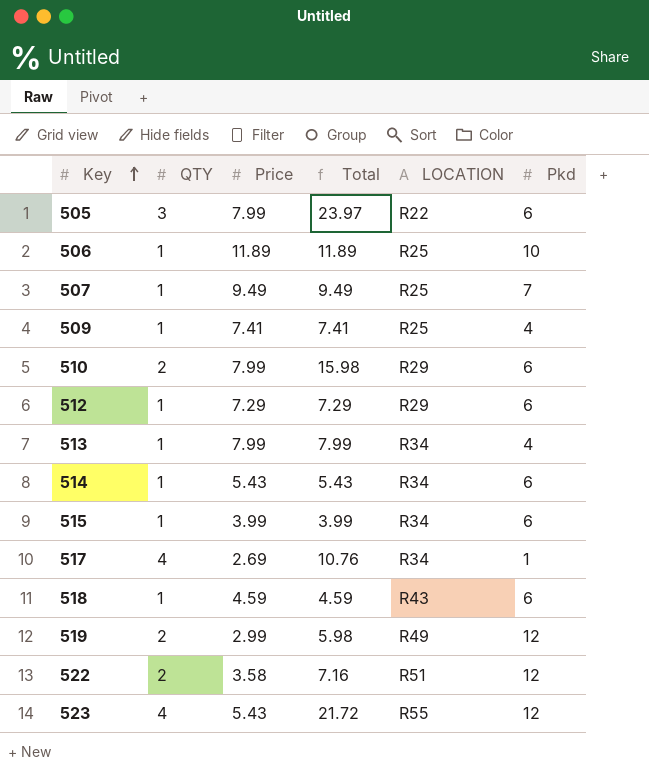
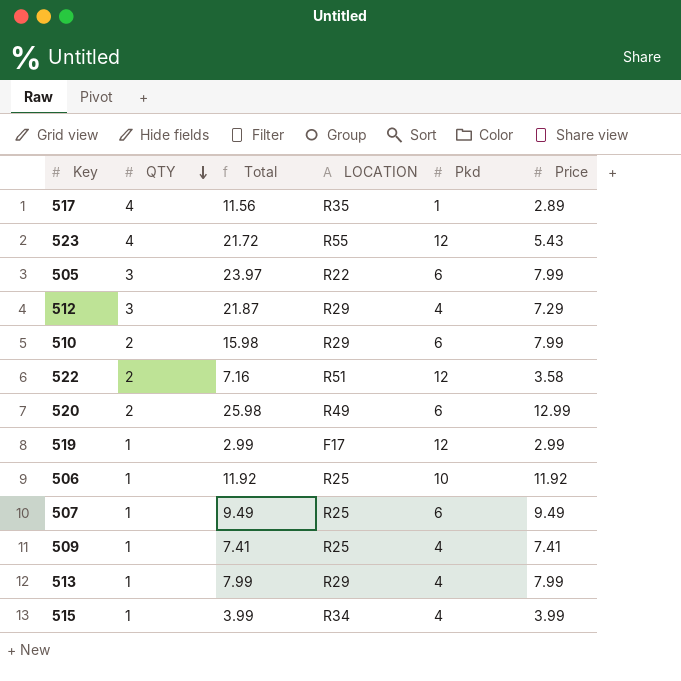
row order: Key ascending -> QTY descending
column Price | position: 3 -> 6
row 514: 1 | 5.43 | 5.43 | R34 | 6 -> none
row 518: 1 | 4.59 | 4.59 | R43 | 6 -> none
517 | Total: 10.76 -> 11.56
517 | LOCATION: R34 -> R35
517 | Price: 2.69 -> 2.89
512 | QTY: 1 -> 3
512 | Total: 7.29 -> 21.87
512 | Pkd: 6 -> 4
row 520: none -> 2 | 25.98 | R49 | 6 | 12.99
519 | QTY: 2 -> 1
519 | Total: 5.98 -> 2.99
519 | LOCATION: R49 -> F17
506 | Total: 11.89 -> 11.92
506 | Price: 11.89 -> 11.92
507 | Pkd: 7 -> 6
513 | LOCATION: R34 -> R29
515 | Pkd: 6 -> 4

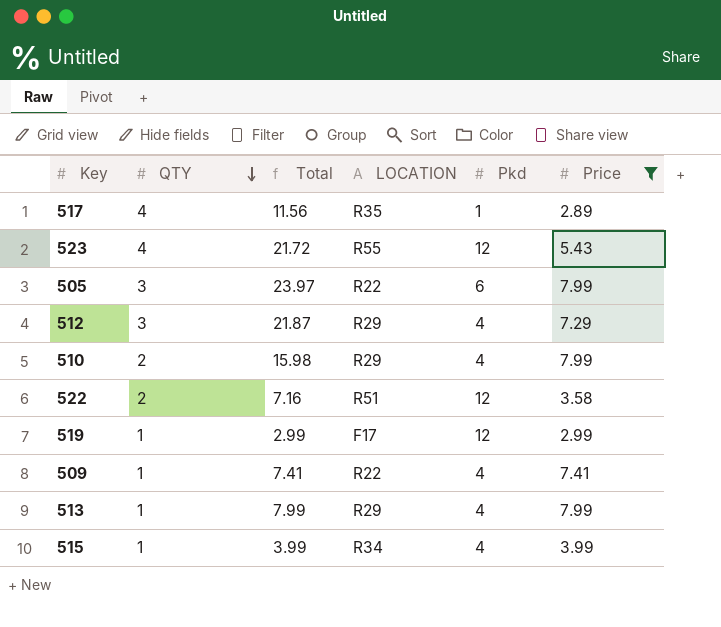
filter: none -> Price <= 7.99
510 | Pkd: 6 -> 4
509 | LOCATION: R25 -> R22

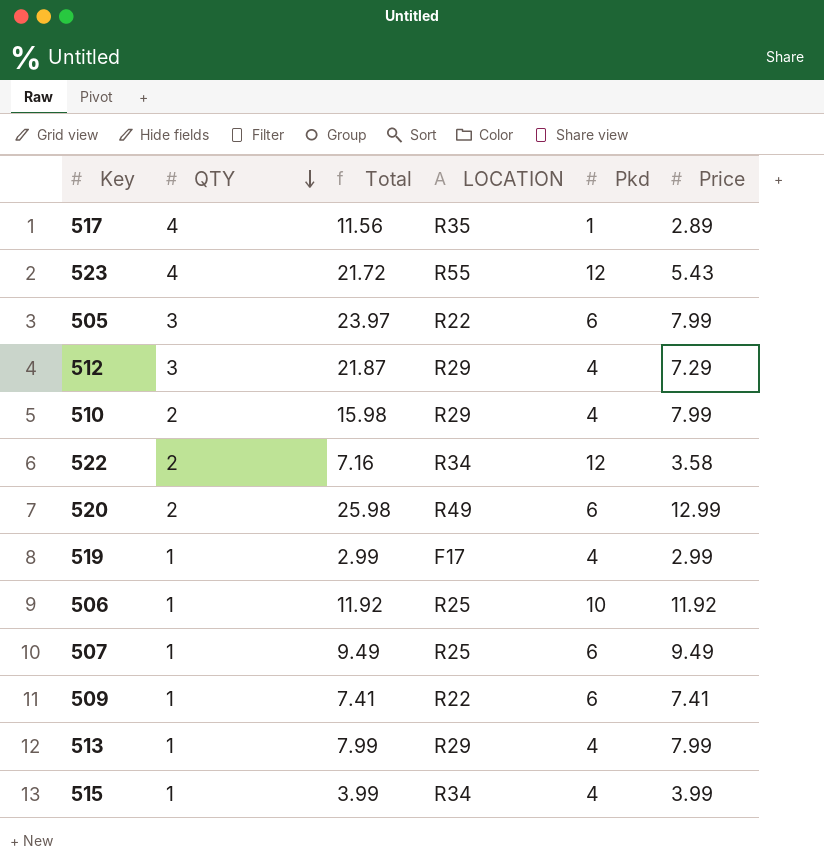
filter: Price <= 7.99 -> none
522 | LOCATION: R51 -> R34
519 | Pkd: 12 -> 4
509 | Pkd: 4 -> 6

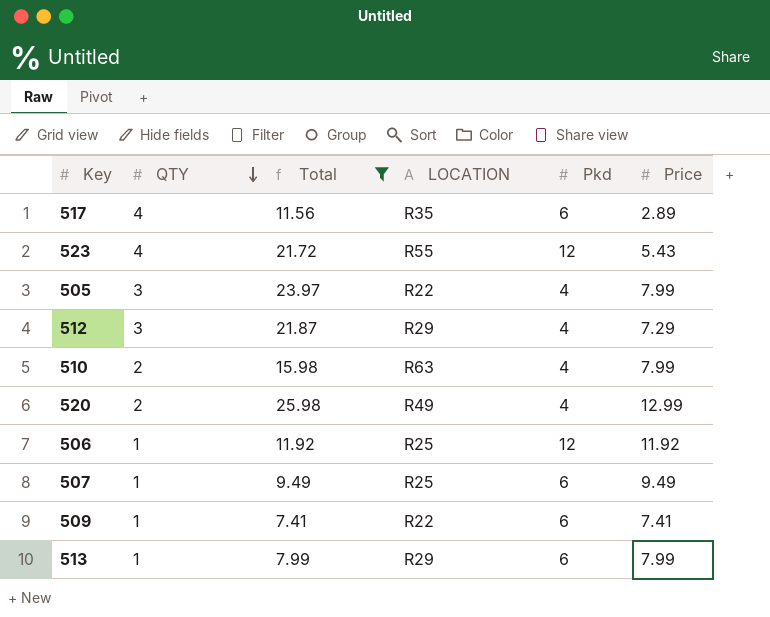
filter: none -> Total >= 7.41
517 | Pkd: 1 -> 6
505 | Pkd: 6 -> 4
510 | LOCATION: R29 -> R63
520 | Pkd: 6 -> 4
506 | Pkd: 10 -> 12
513 | Pkd: 4 -> 6

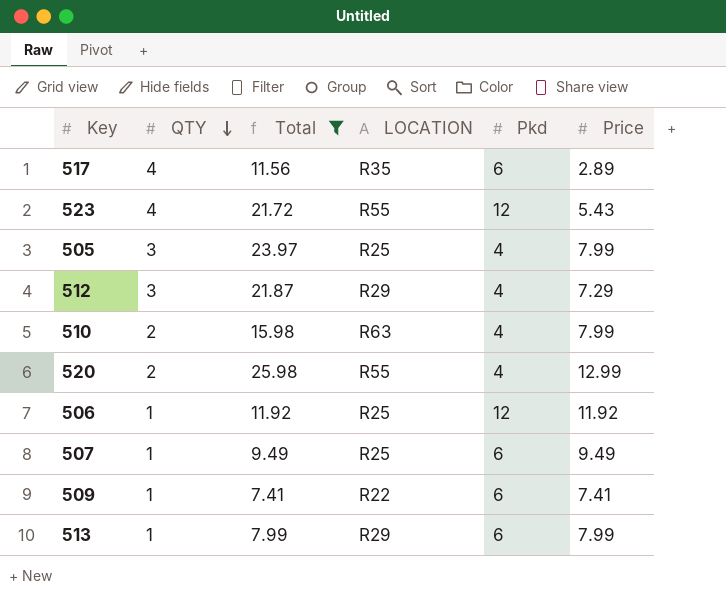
505 | LOCATION: R22 -> R25
520 | LOCATION: R49 -> R55

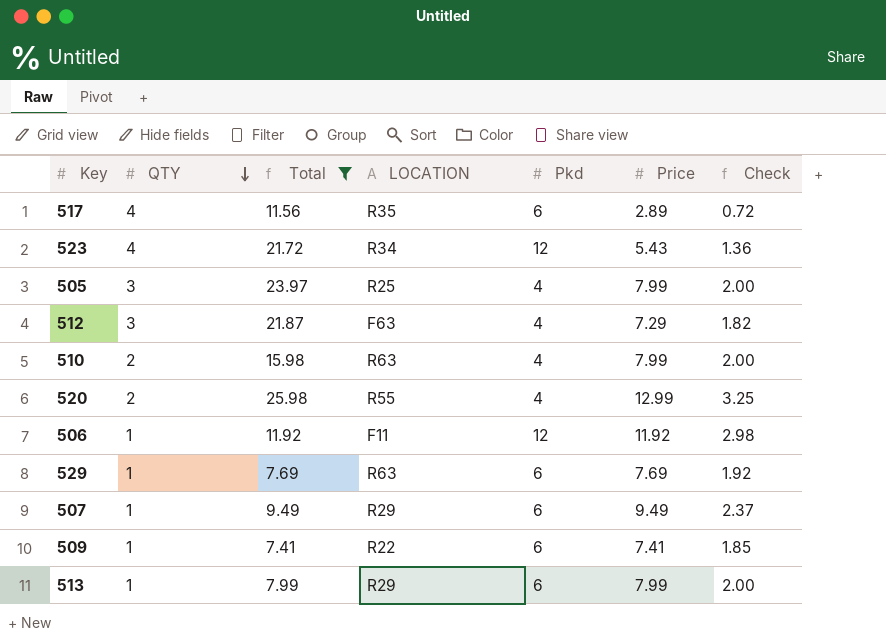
column Check | formula: none -> [Price] * 0.25
523 | LOCATION: R55 -> R34
512 | LOCATION: R29 -> F63
506 | LOCATION: R25 -> F11
row 529: none -> 1 | 7.69 | R63 | 6 | 7.69 | 1.92
507 | LOCATION: R25 -> R29

